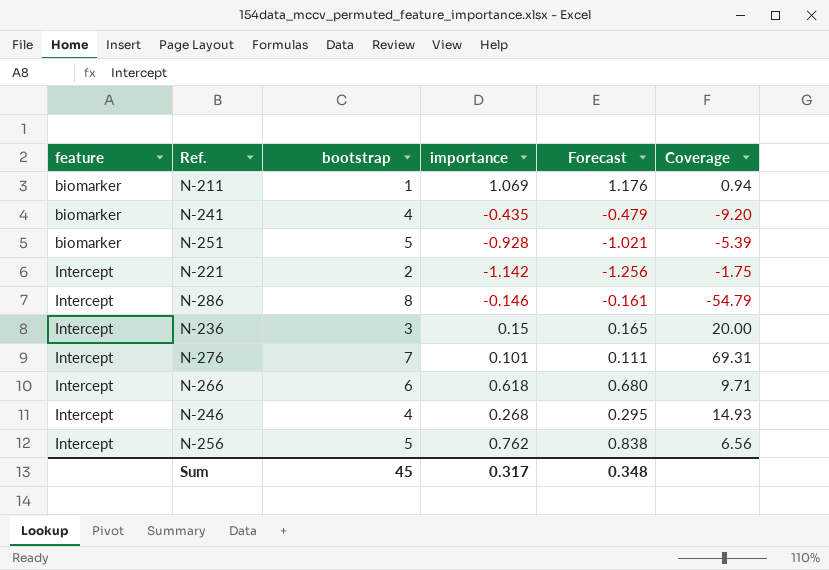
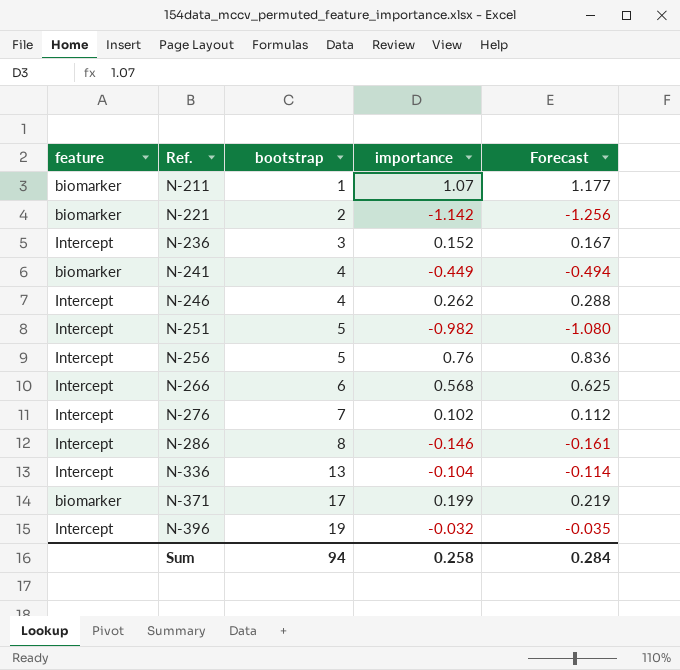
row order: feature ascending -> Ref. ascending
column Coverage | formula: [bootstrap] / [importance] -> none
N-211 | importance: 1.069 -> 1.07
N-211 | Forecast: 1.176 -> 1.177
N-221 | feature: Intercept -> biomarker
N-236 | importance: 0.15 -> 0.152
N-236 | Forecast: 0.165 -> 0.167
N-241 | importance: -0.435 -> -0.449
N-241 | Forecast: -0.479 -> -0.494
N-246 | importance: 0.268 -> 0.262
N-246 | Forecast: 0.295 -> 0.288
N-251 | feature: biomarker -> Intercept
N-251 | importance: -0.928 -> -0.982
N-251 | Forecast: -1.021 -> -1.080
N-256 | importance: 0.762 -> 0.76
N-256 | Forecast: 0.838 -> 0.836
N-266 | importance: 0.618 -> 0.568
N-266 | Forecast: 0.680 -> 0.625
N-276 | importance: 0.101 -> 0.102
N-276 | Forecast: 0.111 -> 0.112
row N-336: none -> Intercept | 13 | -0.104 | -0.114
row N-371: none -> biomarker | 17 | 0.199 | 0.219
row N-396: none -> Intercept | 19 | -0.032 | -0.035
Sum | bootstrap: 45 -> 94
Sum | importance: 0.317 -> 0.258
Sum | Forecast: 0.348 -> 0.284

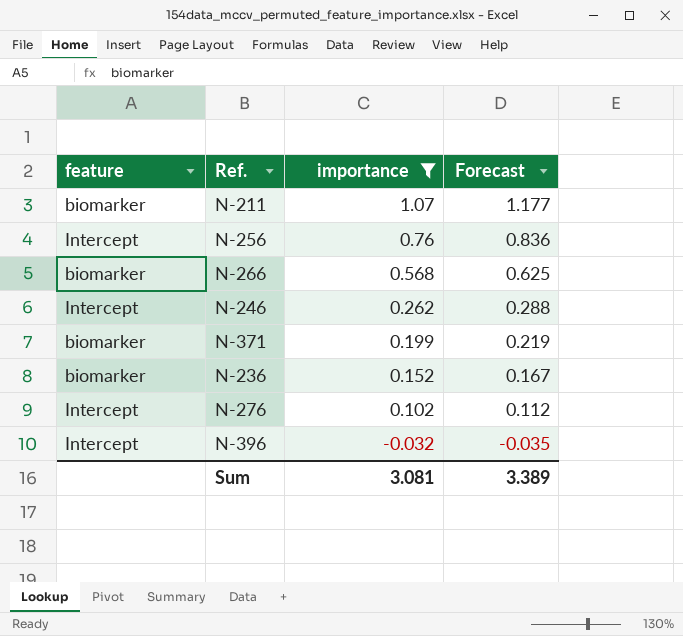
filter: none -> importance >= -0.032
row order: Ref. ascending -> importance descending
column bootstrap | position: 3 -> none
N-266 | feature: Intercept -> biomarker
N-236 | feature: Intercept -> biomarker
Sum | importance: 0.258 -> 3.081
Sum | Forecast: 0.284 -> 3.389

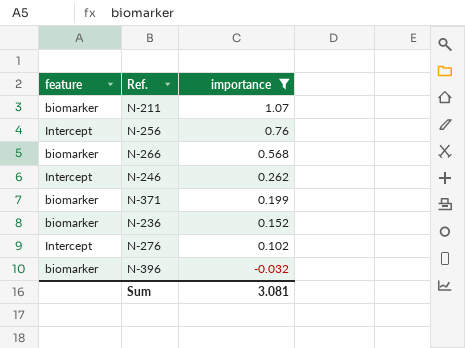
column Forecast | formula: [importance] * 1.1 -> none
N-396 | feature: Intercept -> biomarker

